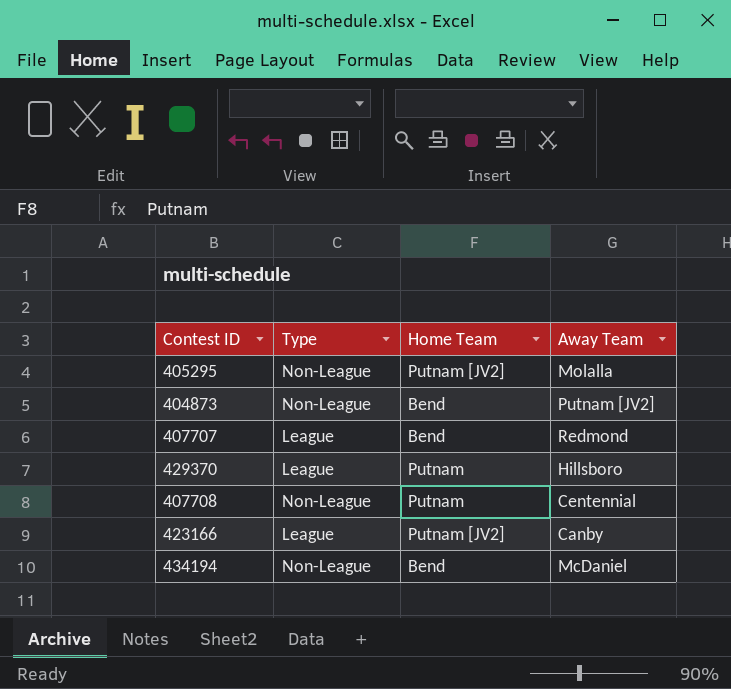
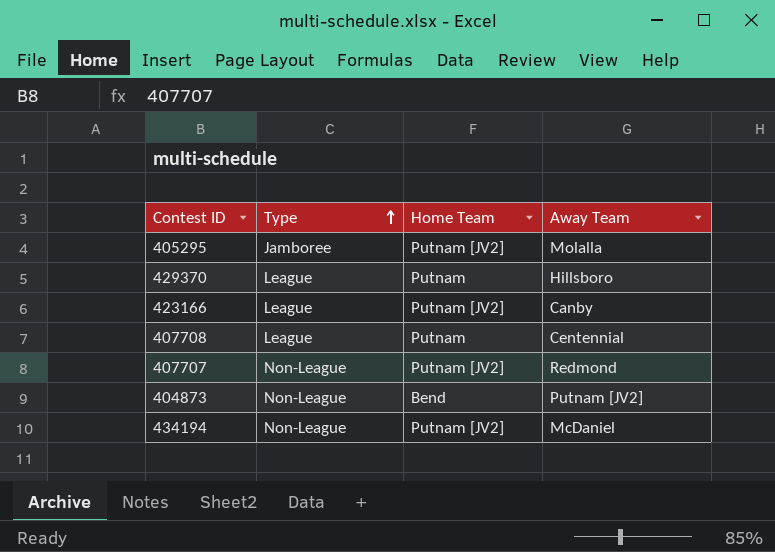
row order: none -> Type ascending
405295 | Type: Non-League -> Jamboree
407708 | Type: Non-League -> League
407707 | Type: League -> Non-League
407707 | Home Team: Bend -> Putnam [JV2]
434194 | Home Team: Bend -> Putnam [JV2]

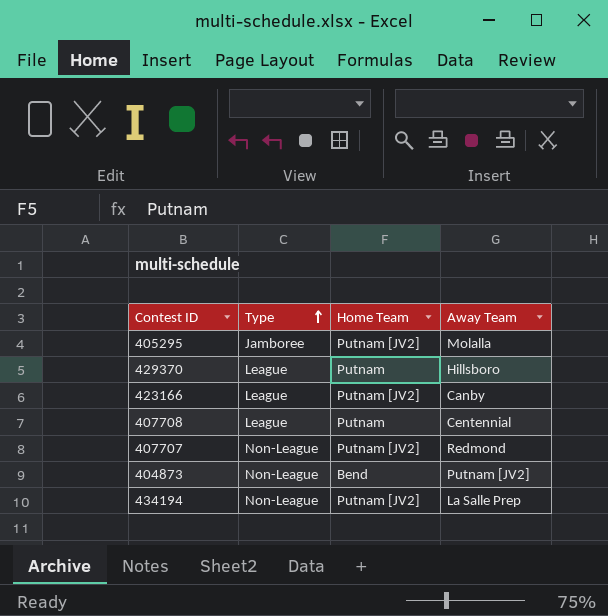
434194 | Away Team: McDaniel -> La Salle Prep

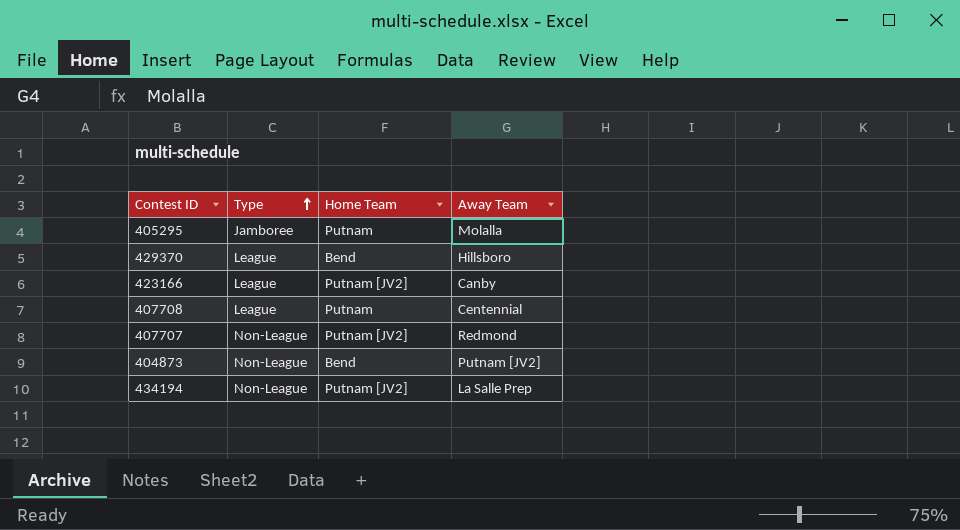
405295 | Home Team: Putnam [JV2] -> Putnam
429370 | Home Team: Putnam -> Bend

